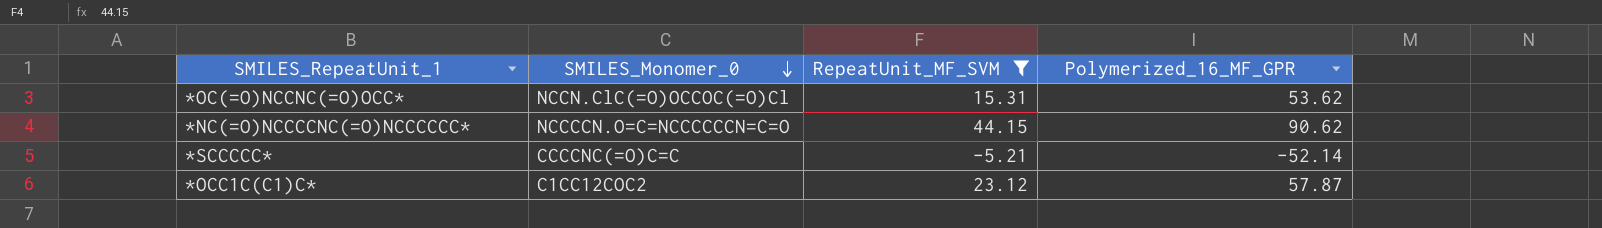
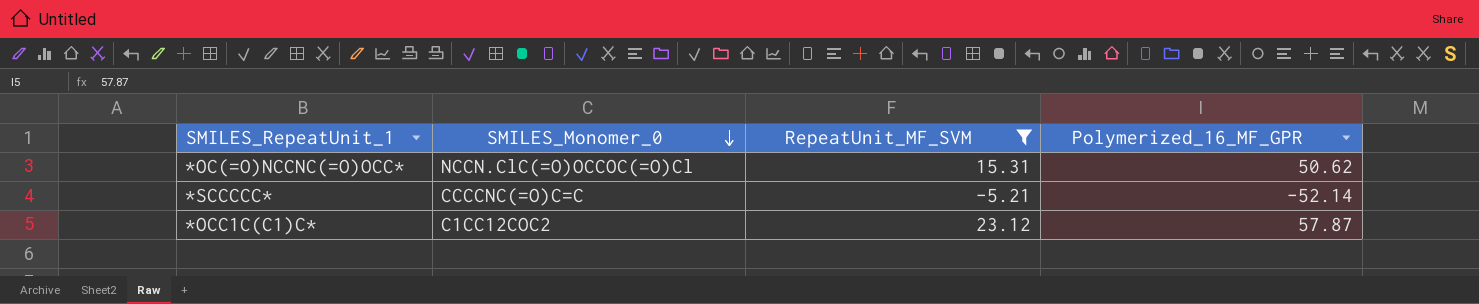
row *NC(=O)NCCCCNC(=O)NCCCCCC*: NCCCCN.O=C=NCCCCCCN=C=O | 44.15 | 90.62 -> none
*OC(=O)NCCNC(=O)OCC* | Polymerized_16_MF_GPR: 53.62 -> 50.62

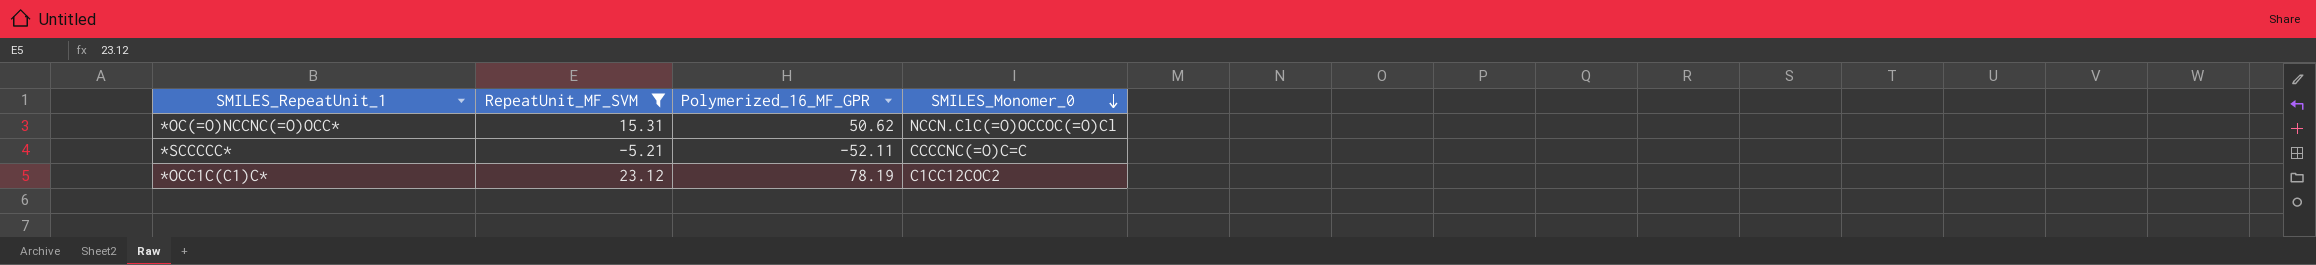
column SMILES_Monomer_0 | position: 2 -> 4
*SCCCCC* | Polymerized_16_MF_GPR: -52.14 -> -52.11
*OCC1C(C1)C* | Polymerized_16_MF_GPR: 57.87 -> 78.19

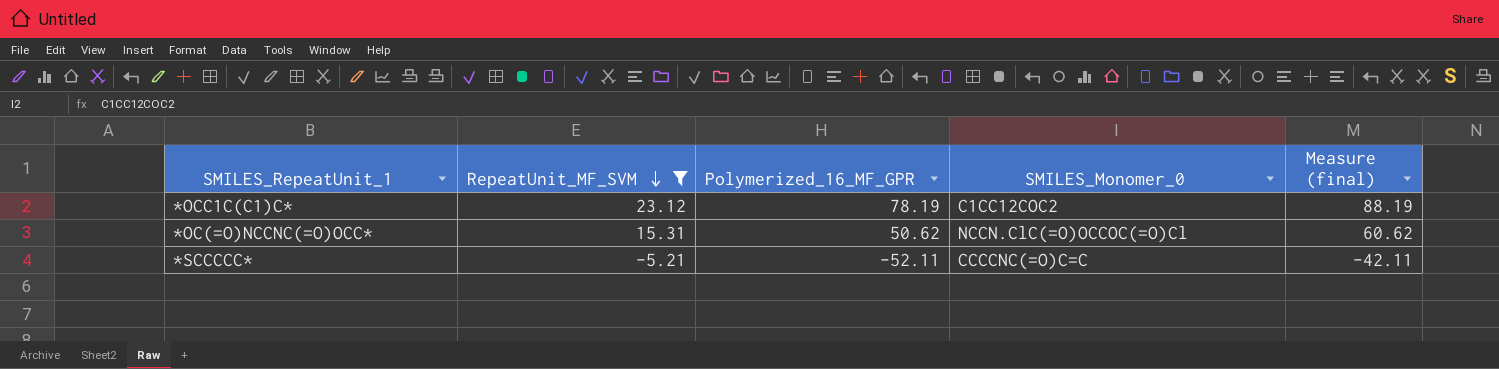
row order: SMILES_Monomer_0 descending -> RepeatUnit_MF_SVM descending
column Measure (final) | formula: none -> [Polymerized_16_MF_GPR] + 10

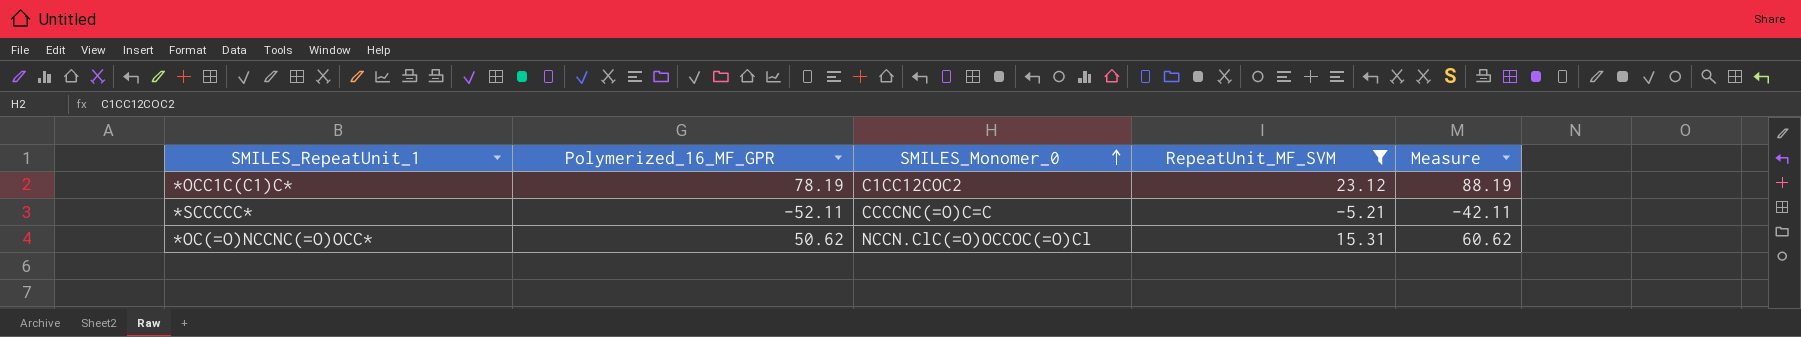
row order: RepeatUnit_MF_SVM descending -> SMILES_Monomer_0 ascending
column RepeatUnit_MF_SVM | position: 2 -> 4
column name: Measure (final) -> Measure

